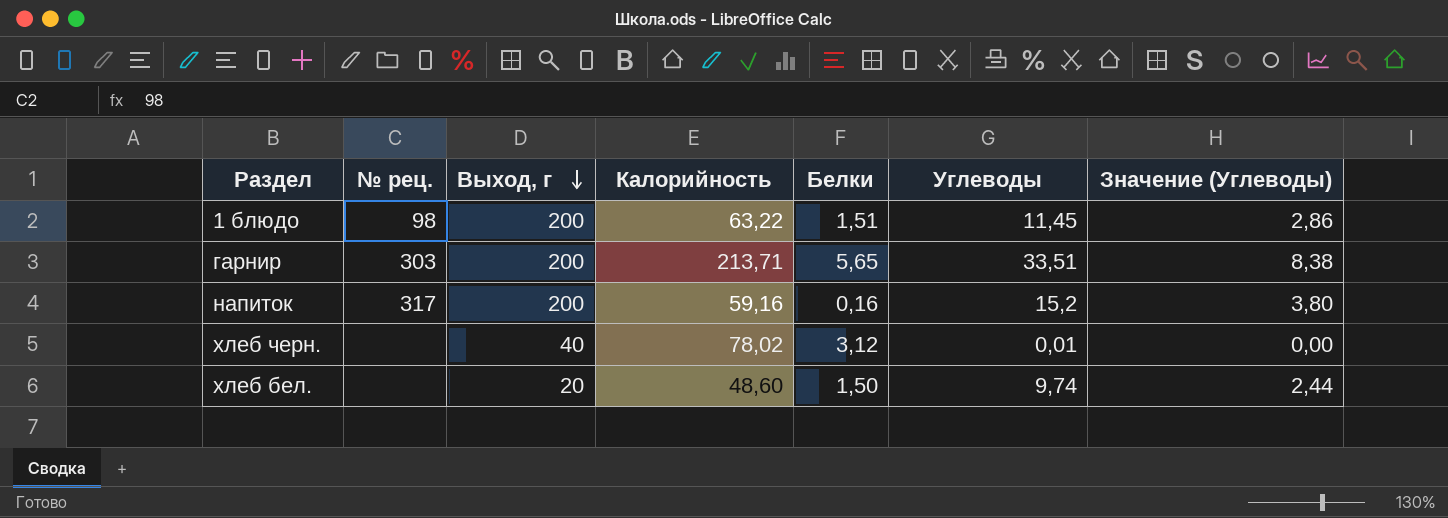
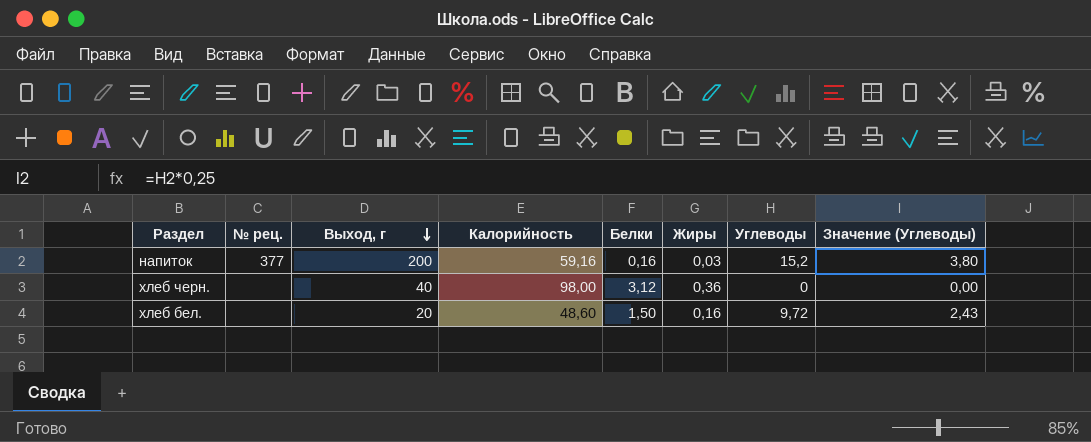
column Жиры | position: none -> 6
row 1 блюдо: 98 | 200 | 63,22 | 1,51 | 11,45 | 2,86 -> none
row гарнир: 303 | 200 | 213,71 | 5,65 | 33,51 | 8,38 -> none
напиток | № рец.: 317 -> 377
хлеб черн. | Калорийность: 78,02 -> 98,00
хлеб черн. | Углеводы: 0,01 -> 0
хлеб бел. | Углеводы: 9,74 -> 9,72
хлеб бел. | Значение (Углеводы): 2,44 -> 2,43

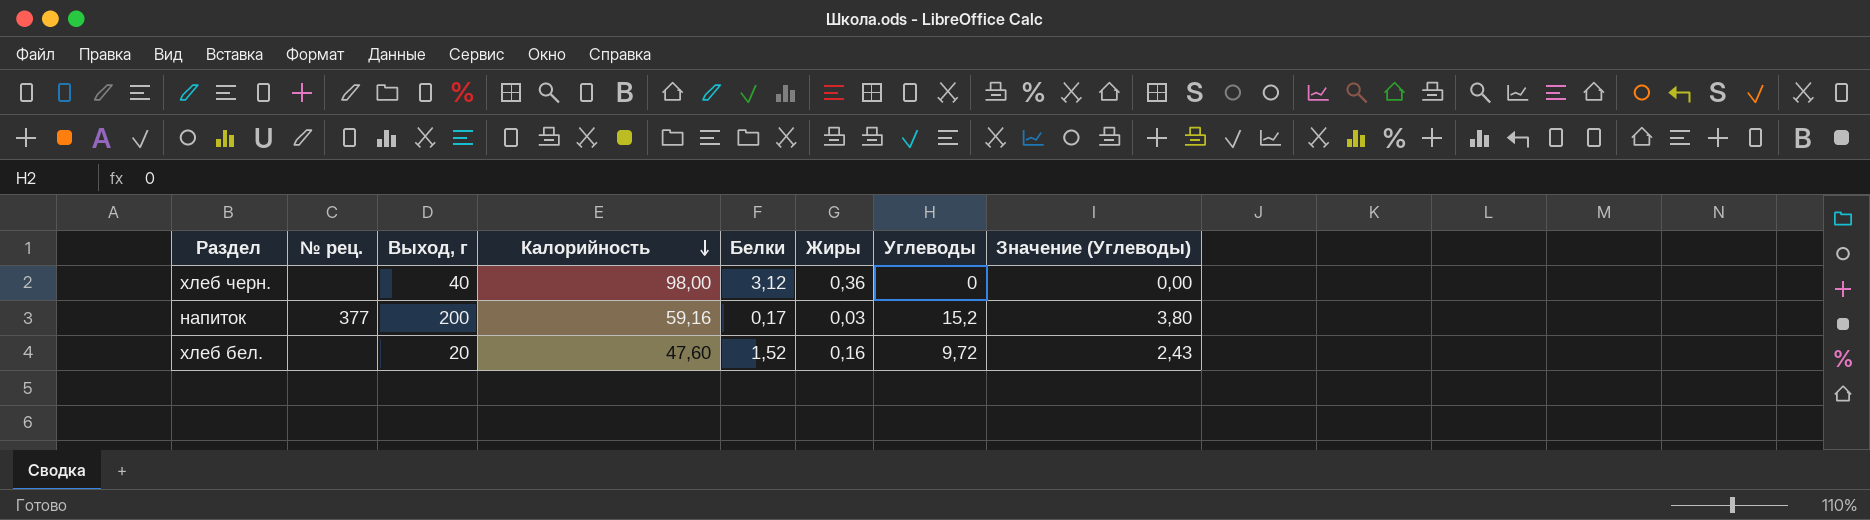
row order: Выход, г descending -> Калорийность descending
напиток | Белки: 0,16 -> 0,17
хлеб бел. | Калорийность: 48,60 -> 47,60
хлеб бел. | Белки: 1,50 -> 1,52

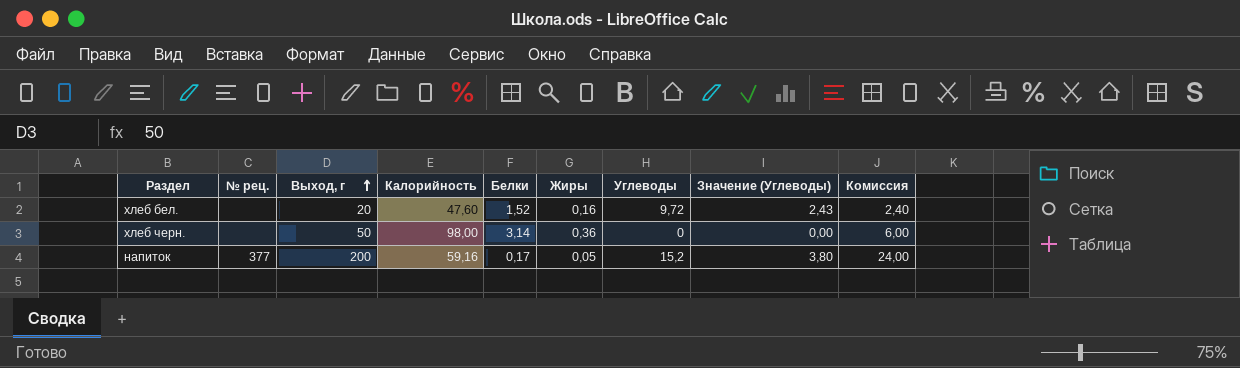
row order: Калорийность descending -> Выход, г ascending
column Комиссия | formula: none -> [Выход, г] * 0,12
хлеб черн. | Выход, г: 40 -> 50
хлеб черн. | Белки: 3,12 -> 3,14
напиток | Жиры: 0,03 -> 0,05

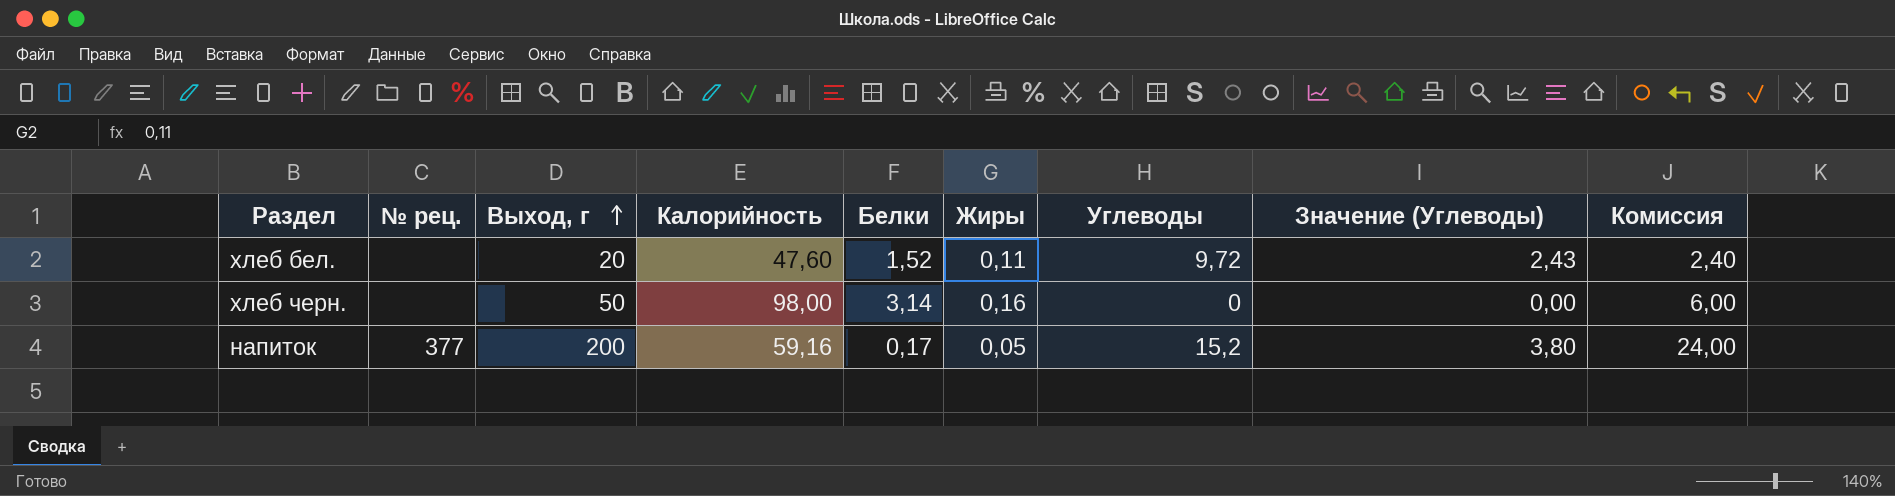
хлеб бел. | Жиры: 0,16 -> 0,11
хлеб черн. | Жиры: 0,36 -> 0,16

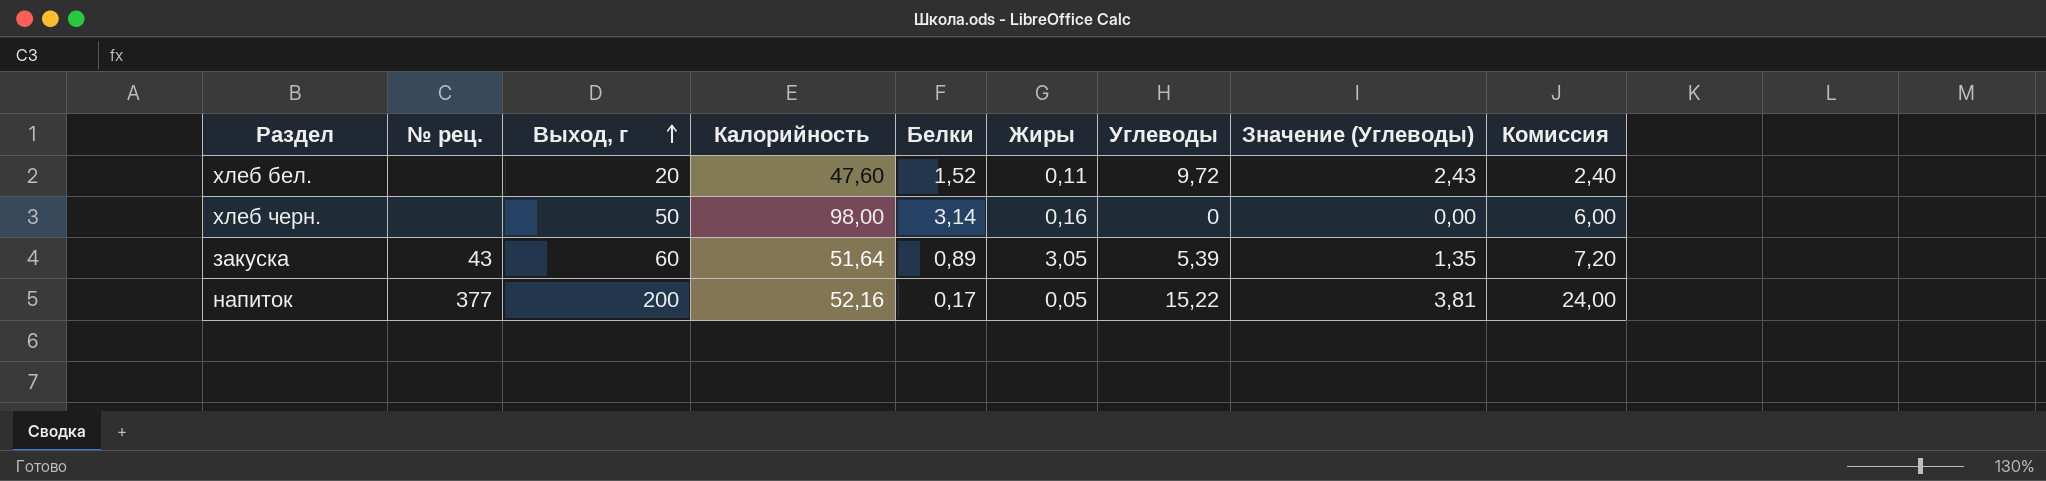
row закуска: none -> 43 | 60 | 51,64 | 0,89 | 3,05 | 5,39 | 1,35 | 7,20
напиток | Калорийность: 59,16 -> 52,16
напиток | Углеводы: 15,2 -> 15,22
напиток | Значение (Углеводы): 3,80 -> 3,81

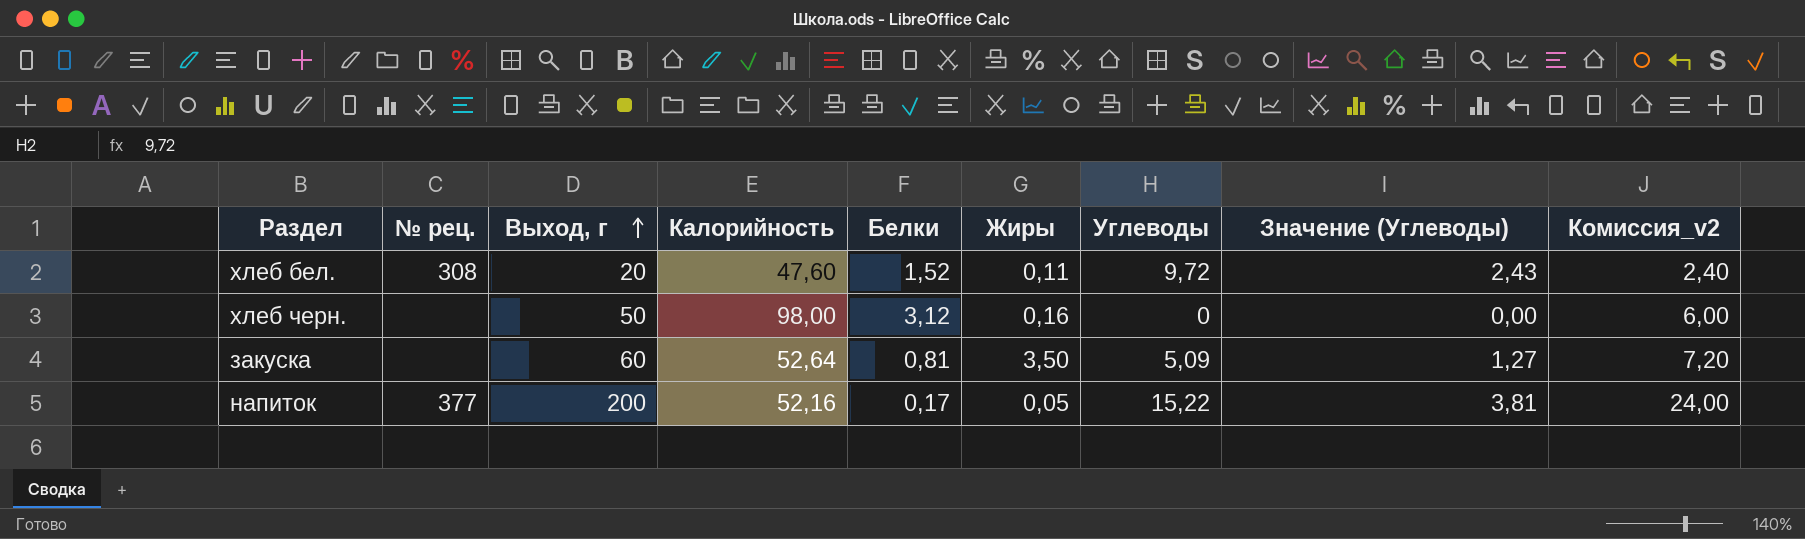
column name: Комиссия -> Комиссия_v2
хлеб бел. | № рец.: none -> 308
хлеб черн. | Белки: 3,14 -> 3,12
закуска | № рец.: 43 -> none
закуска | Калорийность: 51,64 -> 52,64
закуска | Белки: 0,89 -> 0,81
закуска | Жиры: 3,05 -> 3,50
закуска | Углеводы: 5,39 -> 5,09
закуска | Значение (Углеводы): 1,35 -> 1,27

